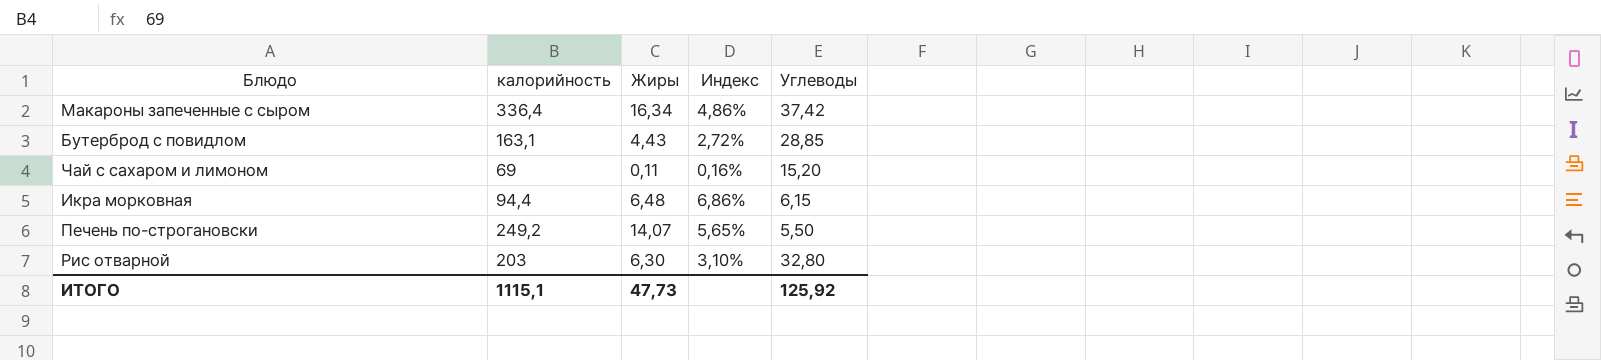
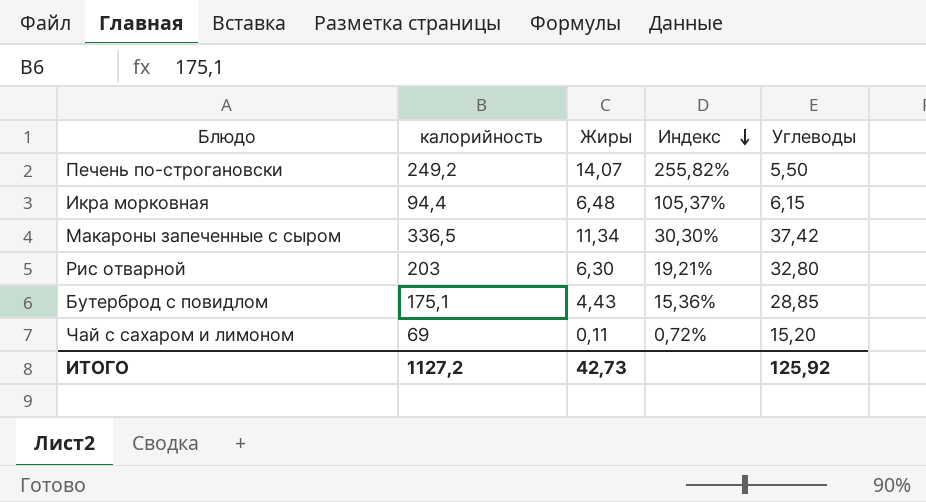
row order: none -> Индекс descending
column Индекс | formula: [Жиры] / [калорийность] -> [Жиры] / [Углеводы]
Макароны запеченные с сыром | калорийность: 336,4 -> 336,5
Макароны запеченные с сыром | Жиры: 16,34 -> 11,34
Бутерброд с повидлом | калорийность: 163,1 -> 175,1
ИТОГО | калорийность: 1115,1 -> 1127,2
ИТОГО | Жиры: 47,73 -> 42,73

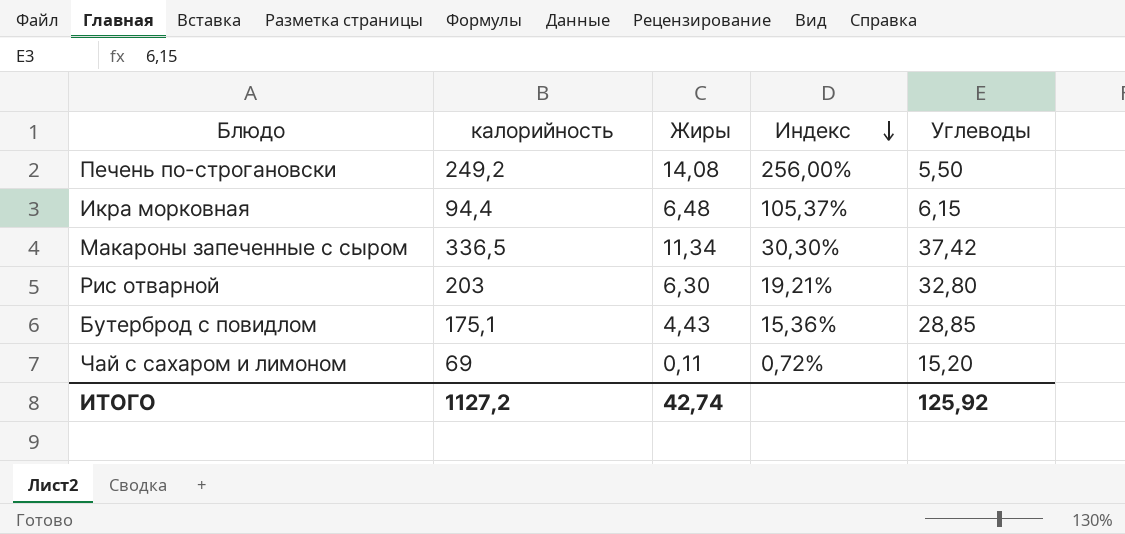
Печень по-строгановски | Жиры: 14,07 -> 14,08
Печень по-строгановски | Индекс: 255,82% -> 256,00%
ИТОГО | Жиры: 42,73 -> 42,74

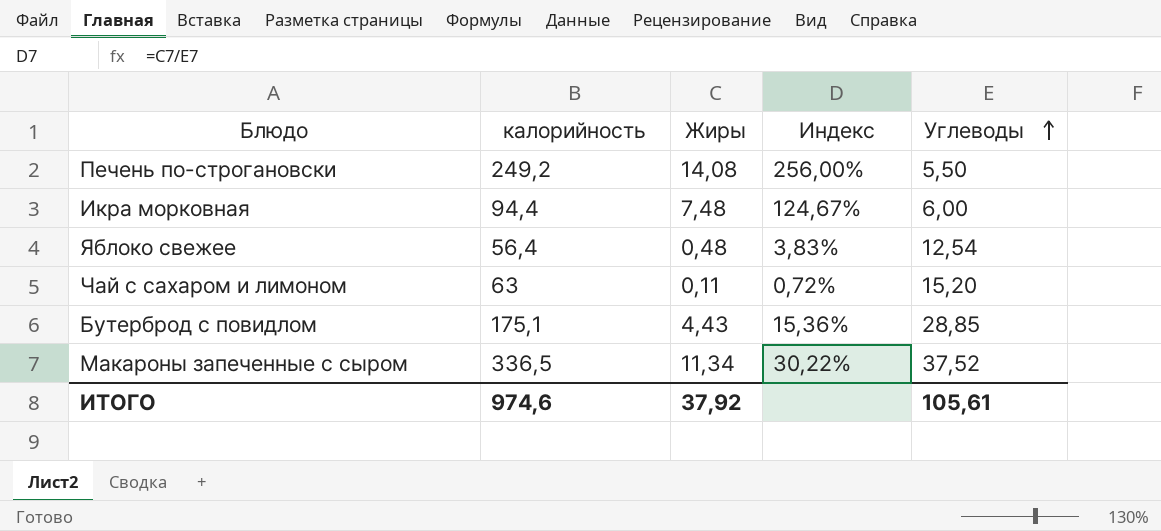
row order: Индекс descending -> Углеводы ascending
row Рис отварной: 203 | 6,30 | 19,21% | 32,80 -> none
Икра морковная | Жиры: 6,48 -> 7,48
Икра морковная | Индекс: 105,37% -> 124,67%
Икра морковная | Углеводы: 6,15 -> 6,00
row Яблоко свежее: none -> 56,4 | 0,48 | 3,83% | 12,54
Чай с сахаром и лимоном | калорийность: 69 -> 63
Макароны запеченные с сыром | Индекс: 30,30% -> 30,22%
Макароны запеченные с сыром | Углеводы: 37,42 -> 37,52
ИТОГО | калорийность: 1127,2 -> 974,6
ИТОГО | Жиры: 42,74 -> 37,92
ИТОГО | Углеводы: 125,92 -> 105,61

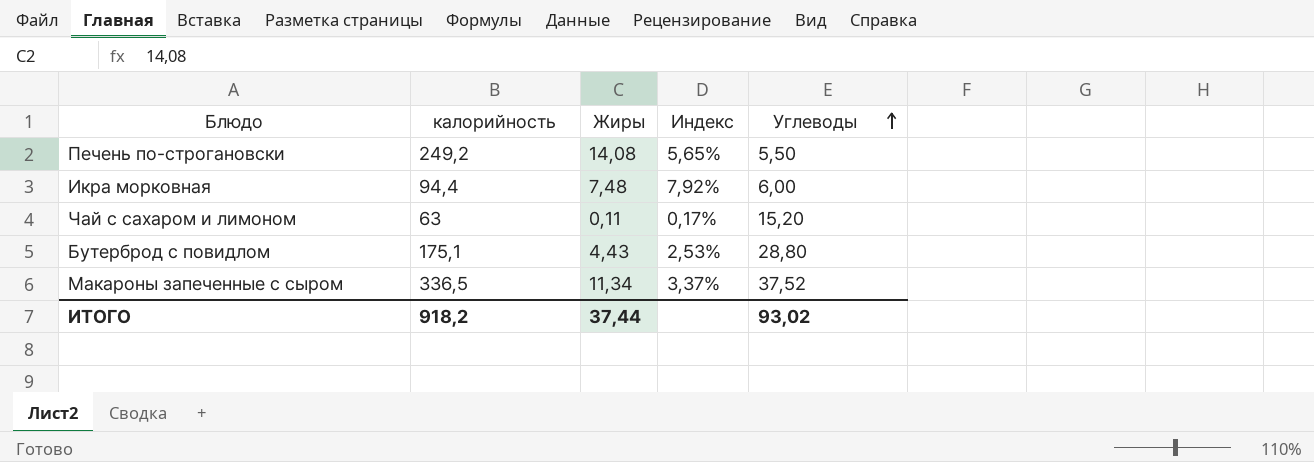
column Индекс | formula: [Жиры] / [Углеводы] -> [Жиры] / [калорийность]
row Яблоко свежее: 56,4 | 0,48 | 3,83% | 12,54 -> none
Бутерброд с повидлом | Углеводы: 28,85 -> 28,80
ИТОГО | калорийность: 974,6 -> 918,2
ИТОГО | Жиры: 37,92 -> 37,44
ИТОГО | Углеводы: 105,61 -> 93,02

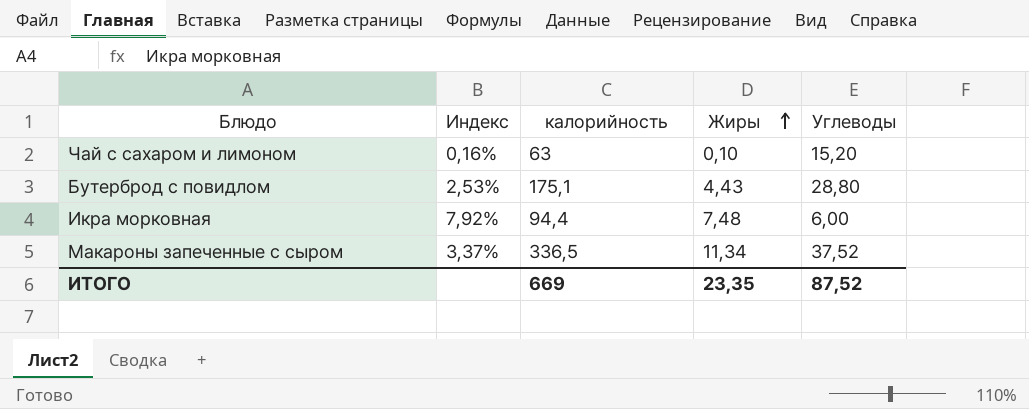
row order: Углеводы ascending -> Жиры ascending
column Индекс | position: 4 -> 2
row Печень по-строгановски: 249,2 | 14,08 | 5,65% | 5,50 -> none
Чай с сахаром и лимоном | Индекс: 0,17% -> 0,16%
Чай с сахаром и лимоном | Жиры: 0,11 -> 0,10
ИТОГО | калорийность: 918,2 -> 669
ИТОГО | Жиры: 37,44 -> 23,35
ИТОГО | Углеводы: 93,02 -> 87,52

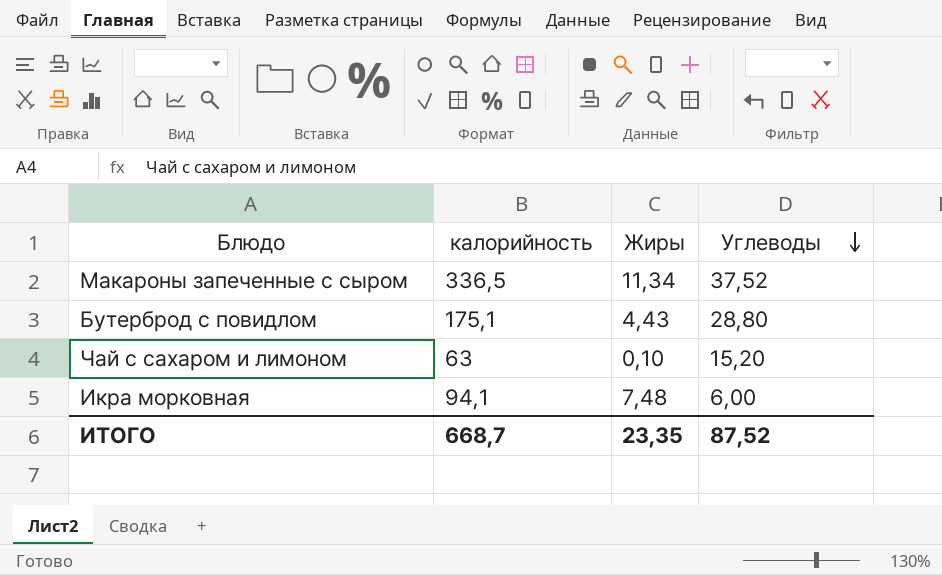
row order: Жиры ascending -> Углеводы descending
column Индекс | formula: [Жиры] / [калорийность] -> none
Икра морковная | калорийность: 94,4 -> 94,1
ИТОГО | калорийность: 669 -> 668,7

